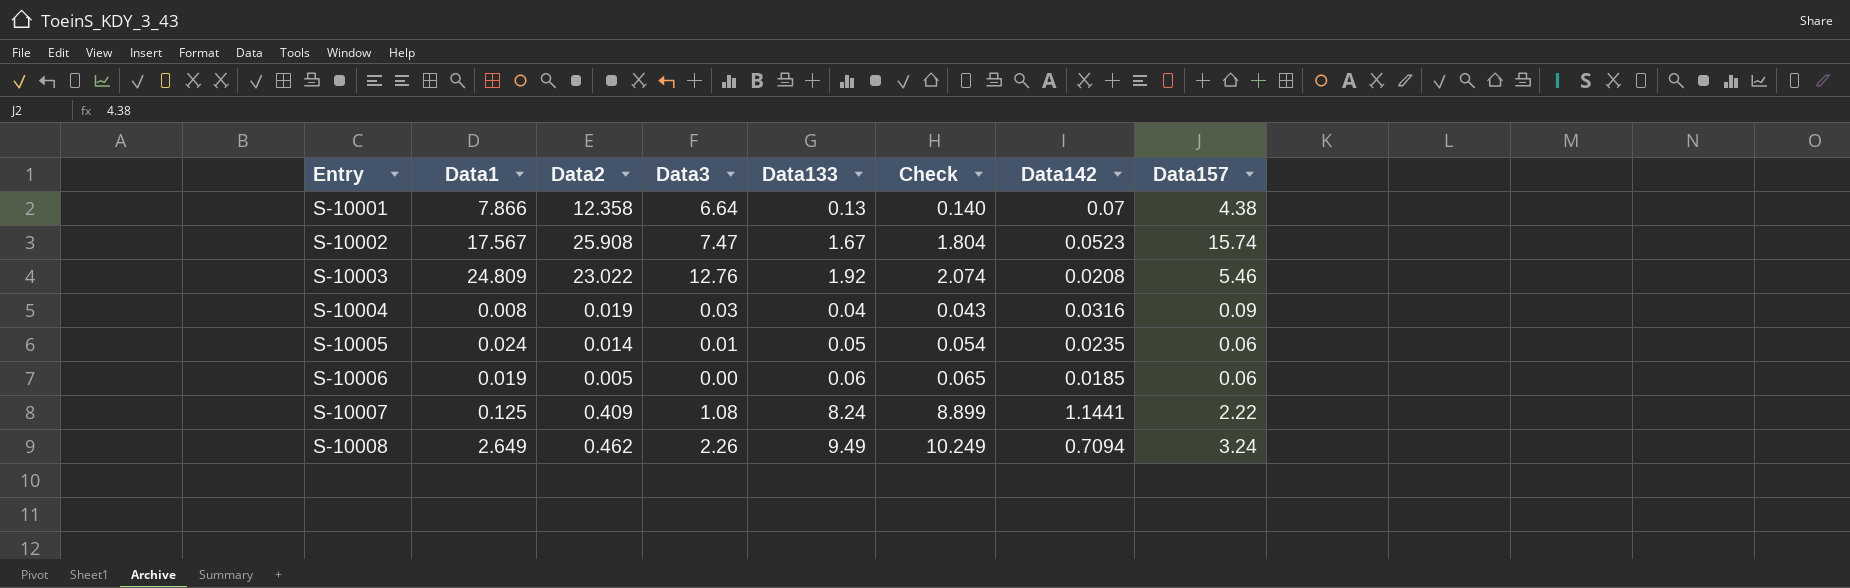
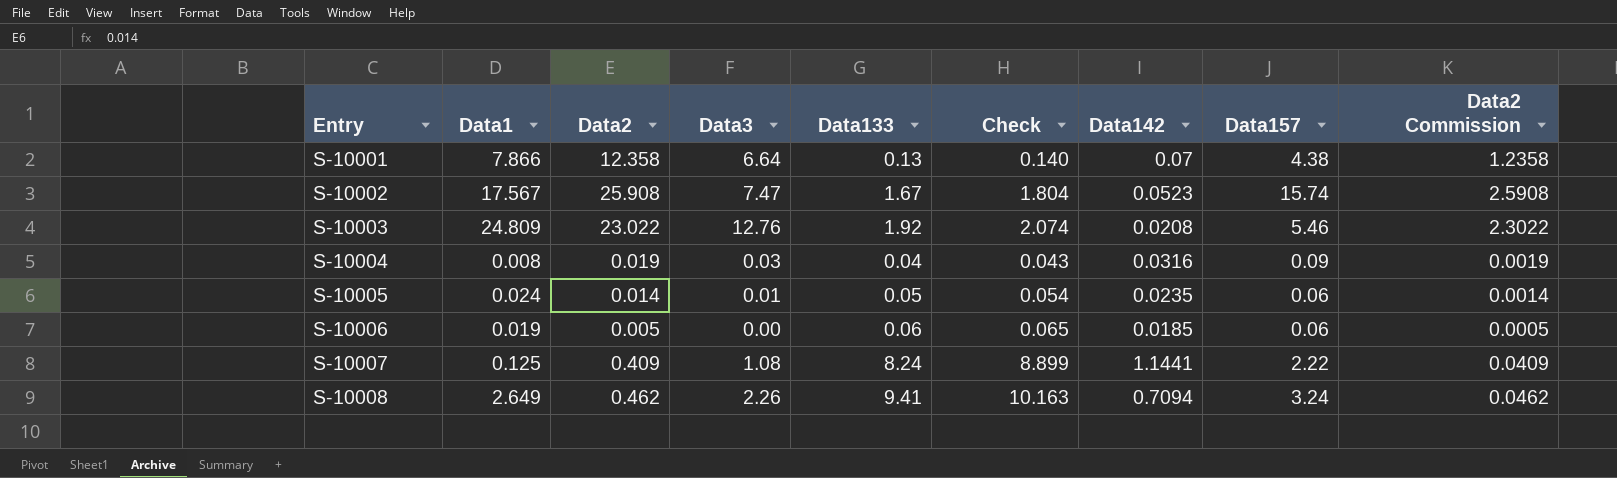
column Data2 Commission | formula: none -> [Data2] * 0.1
S-10008 | Data133: 9.49 -> 9.41
S-10008 | Check: 10.249 -> 10.163

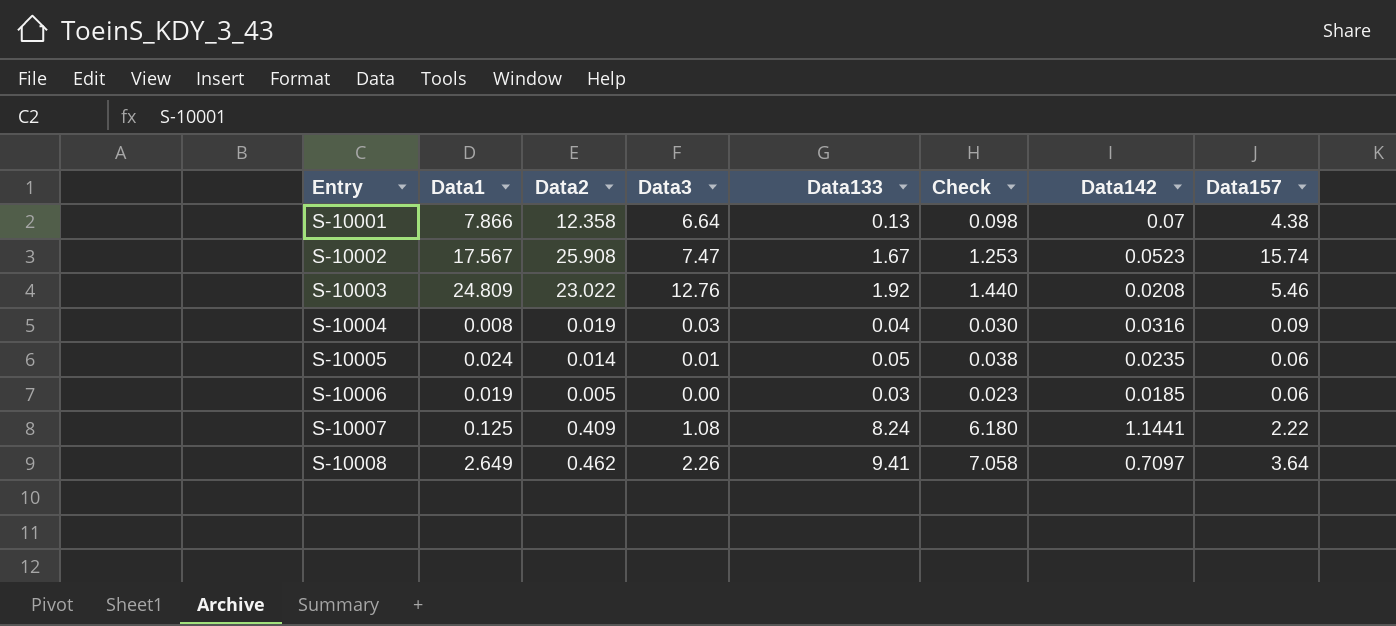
column Data2 Commission | formula: [Data2] * 0.1 -> none
column Check | formula: [Data133] * 1.08 -> [Data133] * 0.75
S-10006 | Data133: 0.06 -> 0.03
S-10008 | Data142: 0.7094 -> 0.7097
S-10008 | Data157: 3.24 -> 3.64

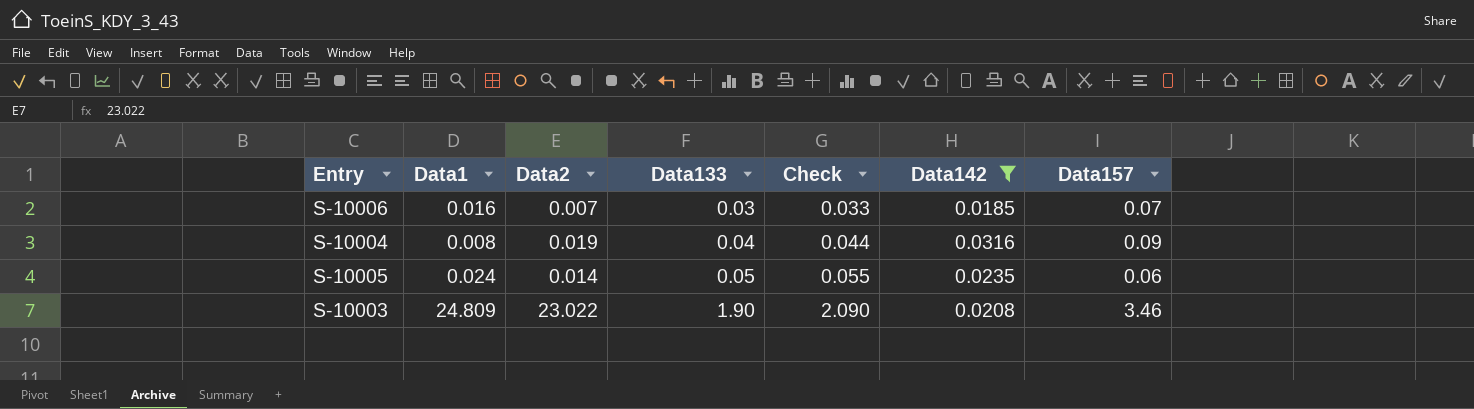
filter: none -> Data142 <= 0.0316
row order: Entry ascending -> Data133 ascending
column Data3 | position: 4 -> none
column Check | formula: [Data133] * 0.75 -> [Data133] * 1.1
S-10006 | Data1: 0.019 -> 0.016
S-10006 | Data2: 0.005 -> 0.007
S-10006 | Data157: 0.06 -> 0.07
S-10003 | Data133: 1.92 -> 1.90
S-10003 | Data157: 5.46 -> 3.46

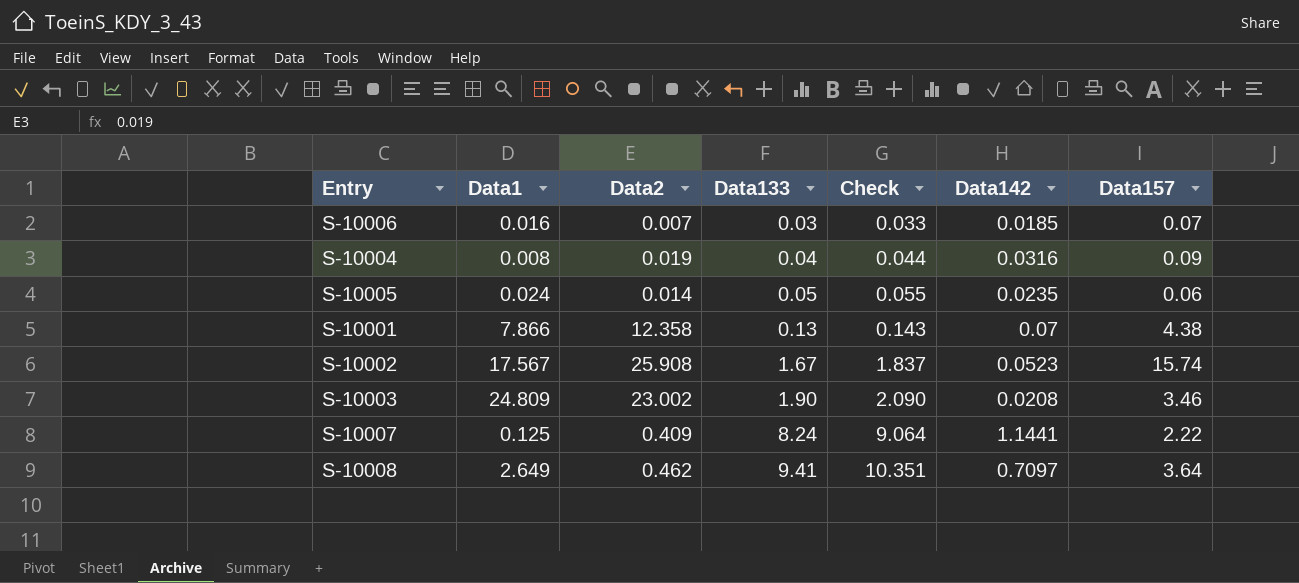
filter: Data142 <= 0.0316 -> none
S-10003 | Data2: 23.022 -> 23.002

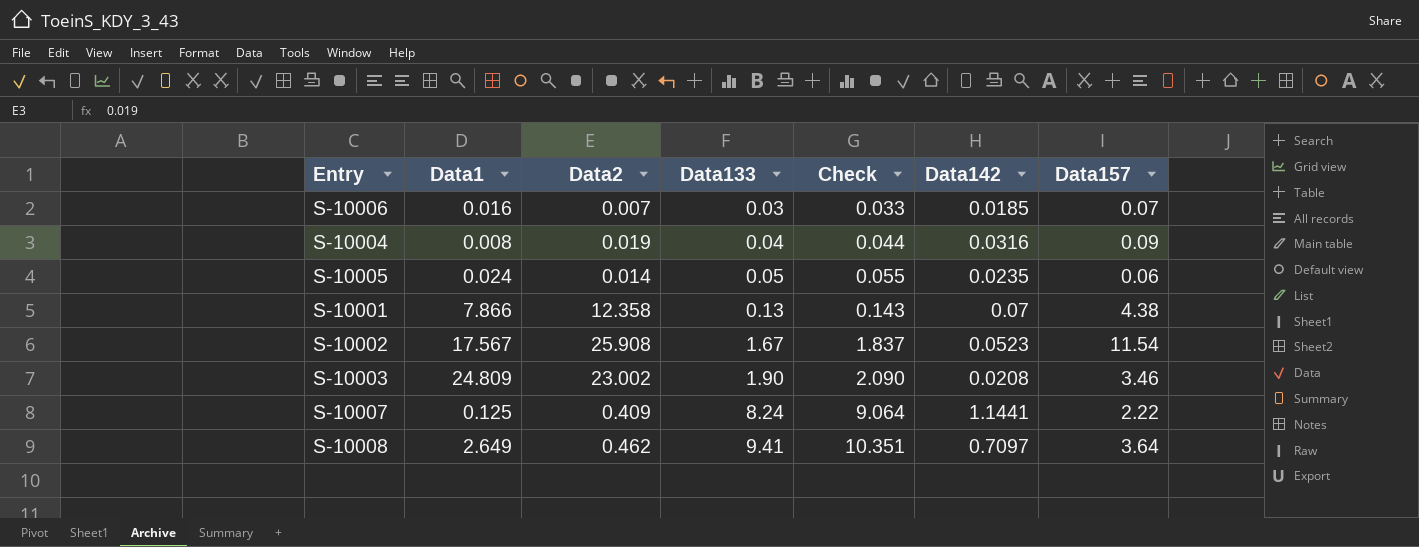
S-10002 | Data157: 15.74 -> 11.54

